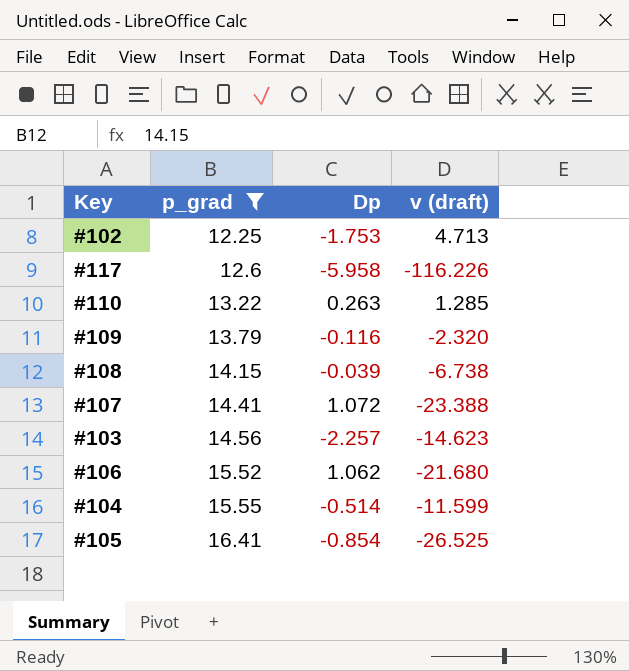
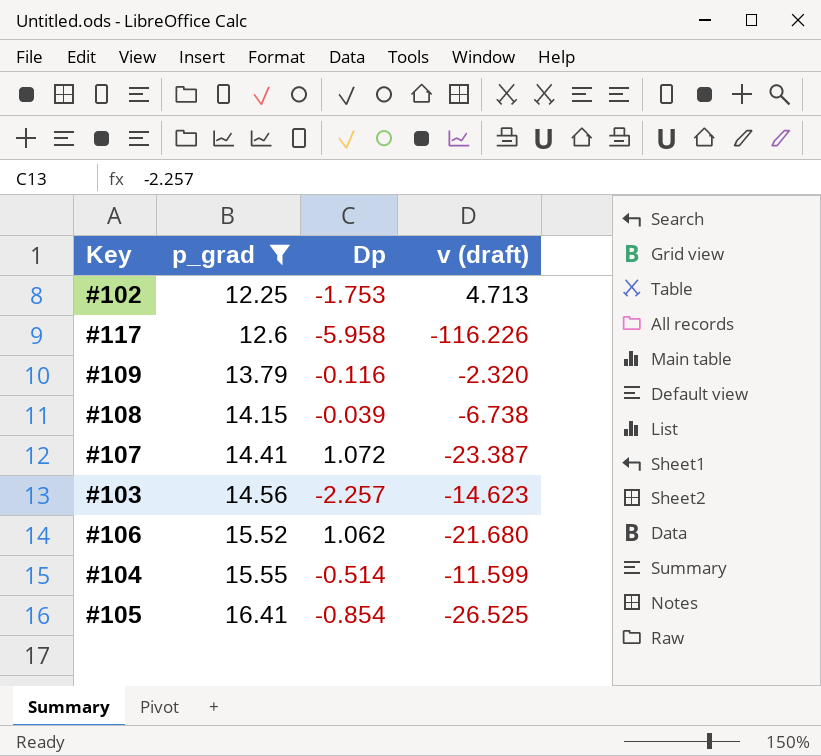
row #110: 13.22 | 0.263 | 1.285 -> none
#107 | v (draft): -23.388 -> -23.387

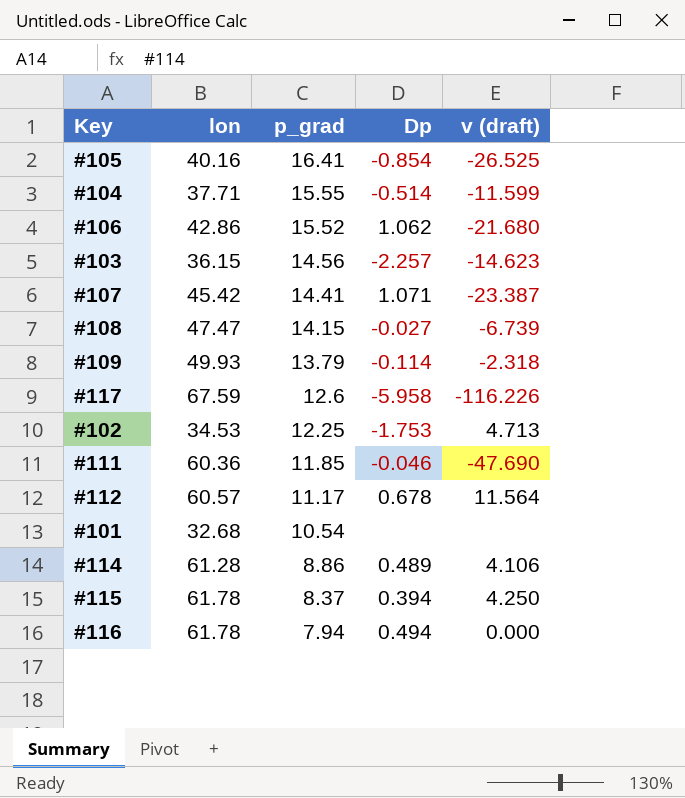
filter: p_grad >= 12.25 -> none
row order: p_grad ascending -> p_grad descending
column lon | position: none -> 2
#107 | Dp: 1.072 -> 1.071
#108 | Dp: -0.039 -> -0.027
#108 | v (draft): -6.738 -> -6.739
#109 | Dp: -0.116 -> -0.114
#109 | v (draft): -2.320 -> -2.318

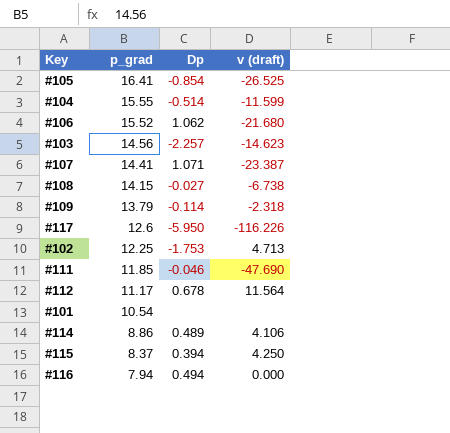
column lon | position: 2 -> none
#108 | v (draft): -6.739 -> -6.738
#117 | Dp: -5.958 -> -5.950

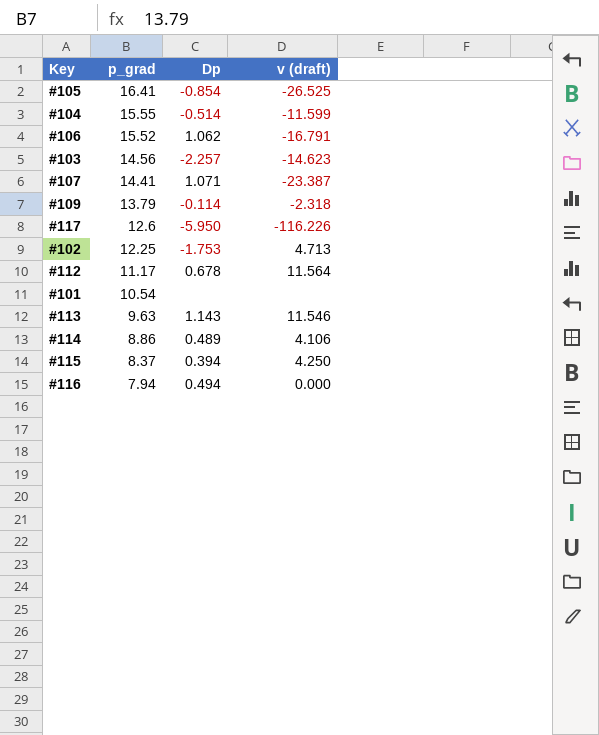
row #108: 14.15 | -0.027 | -6.738 -> none
row #111: 11.85 | -0.046 | -47.690 -> none
#106 | v (draft): -21.680 -> -16.791
row #113: none -> 9.63 | 1.143 | 11.546

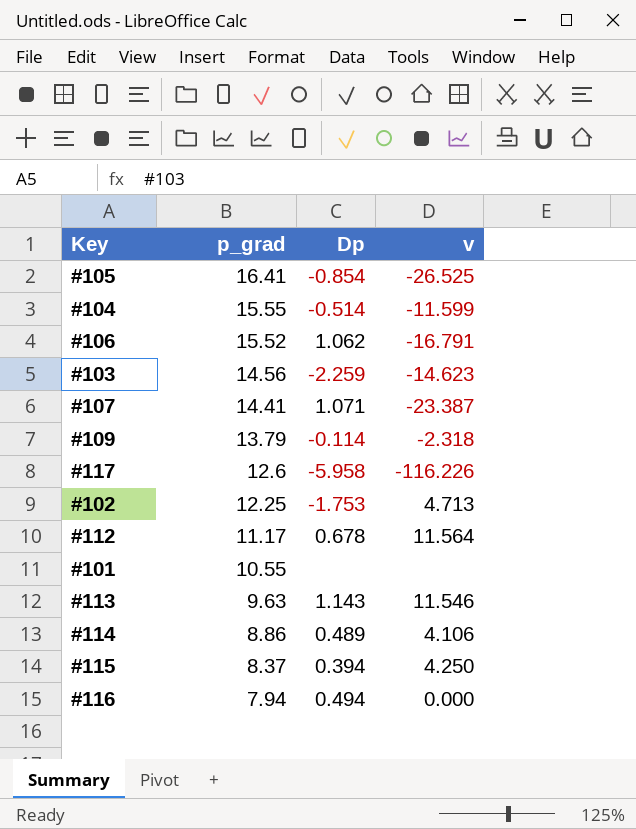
column name: v (draft) -> v
#103 | Dp: -2.257 -> -2.259
#117 | Dp: -5.950 -> -5.958
#101 | p_grad: 10.54 -> 10.55

